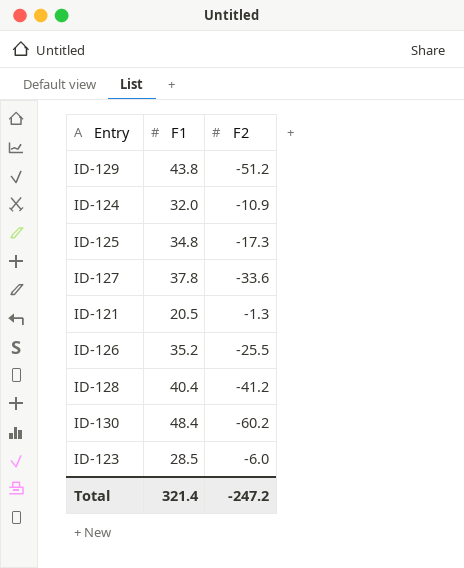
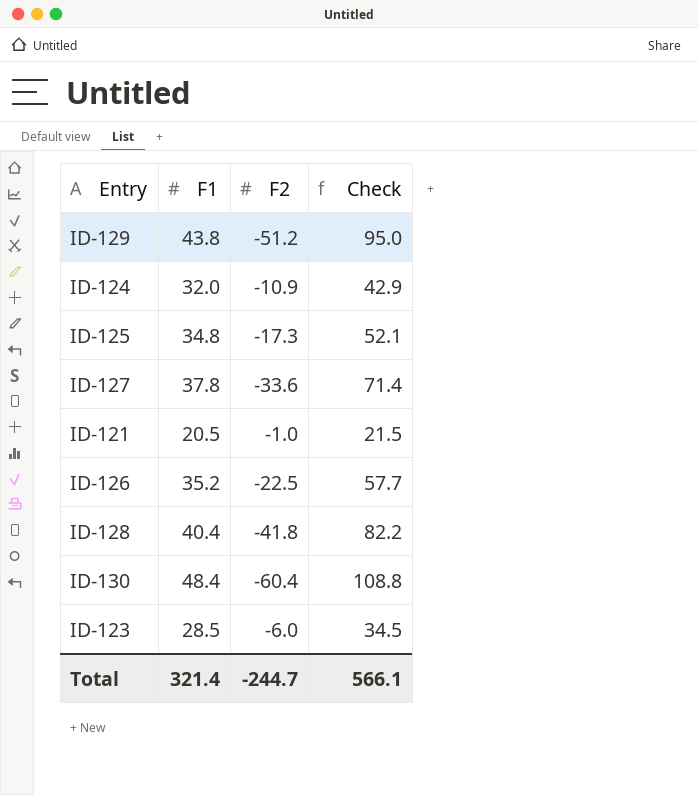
column Check | formula: none -> [F1] - [F2]
ID-121 | F2: -1.3 -> -1.0
ID-126 | F2: -25.5 -> -22.5
ID-128 | F2: -41.2 -> -41.8
ID-130 | F2: -60.2 -> -60.4
Total | F2: -247.2 -> -244.7

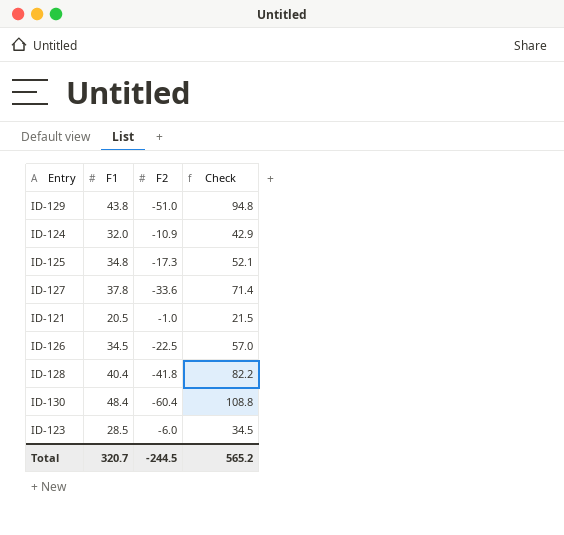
ID-129 | F2: -51.2 -> -51.0
ID-129 | Check: 95.0 -> 94.8
ID-126 | F1: 35.2 -> 34.5
ID-126 | Check: 57.7 -> 57.0
Total | F1: 321.4 -> 320.7
Total | F2: -244.7 -> -244.5
Total | Check: 566.1 -> 565.2

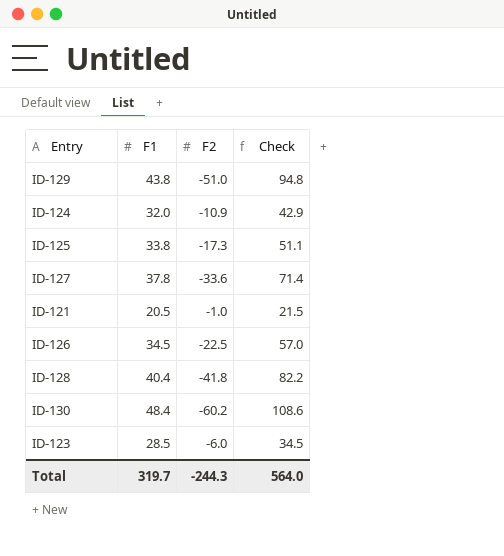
ID-125 | F1: 34.8 -> 33.8
ID-125 | Check: 52.1 -> 51.1
ID-130 | F2: -60.4 -> -60.2
ID-130 | Check: 108.8 -> 108.6
Total | F1: 320.7 -> 319.7
Total | F2: -244.5 -> -244.3
Total | Check: 565.2 -> 564.0

